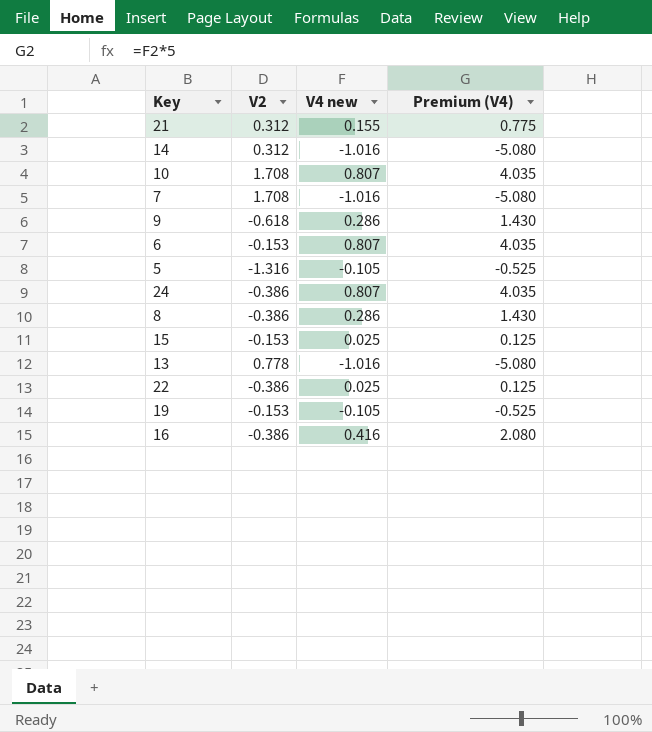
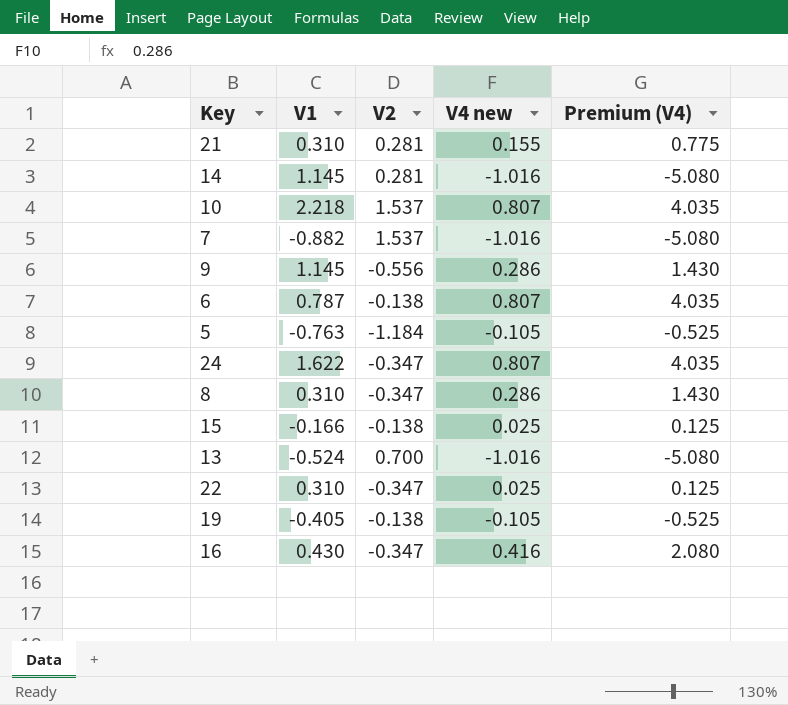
column V1 | position: none -> 2
21 | V2: 0.312 -> 0.281
14 | V2: 0.312 -> 0.281
10 | V2: 1.708 -> 1.537
7 | V2: 1.708 -> 1.537
9 | V2: -0.618 -> -0.556
6 | V2: -0.153 -> -0.138
5 | V2: -1.316 -> -1.184
24 | V2: -0.386 -> -0.347
8 | V2: -0.386 -> -0.347
15 | V2: -0.153 -> -0.138
13 | V2: 0.778 -> 0.700
22 | V2: -0.386 -> -0.347
19 | V2: -0.153 -> -0.138
16 | V2: -0.386 -> -0.347

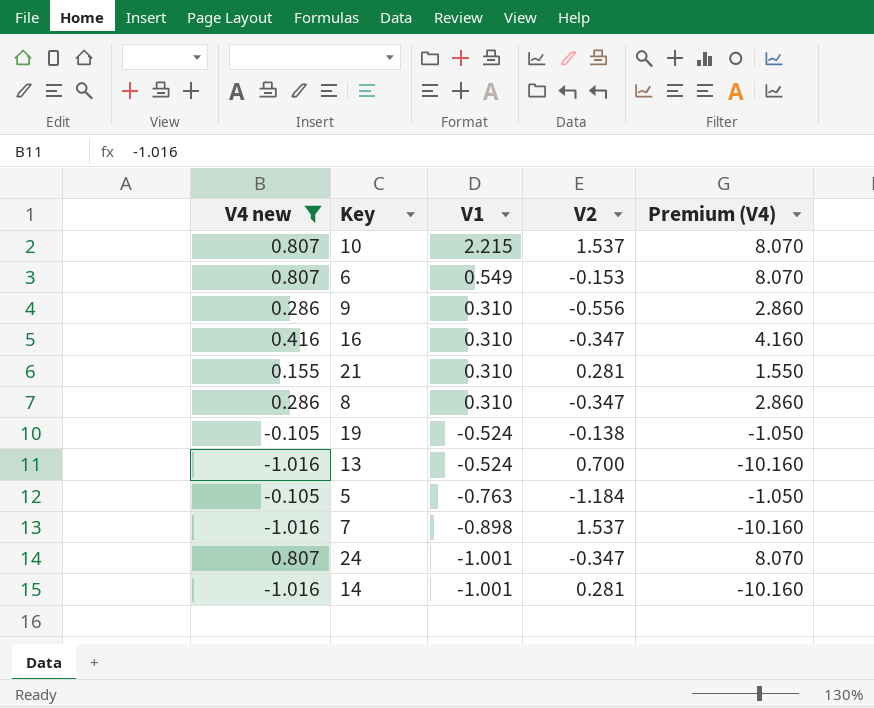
filter: none -> V4 new != 0.025
row order: none -> V1 descending
column V4 new | position: 4 -> 1
column Premium (V4) | formula: [V4 new] * 5 -> [V4 new] * 10
10 | V1: 2.218 -> 2.215
6 | V1: 0.787 -> 0.549
6 | V2: -0.138 -> -0.153
9 | V1: 1.145 -> 0.310
16 | V1: 0.430 -> 0.310
19 | V1: -0.405 -> -0.524
7 | V1: -0.882 -> -0.898
24 | V1: 1.622 -> -1.001
14 | V1: 1.145 -> -1.001

